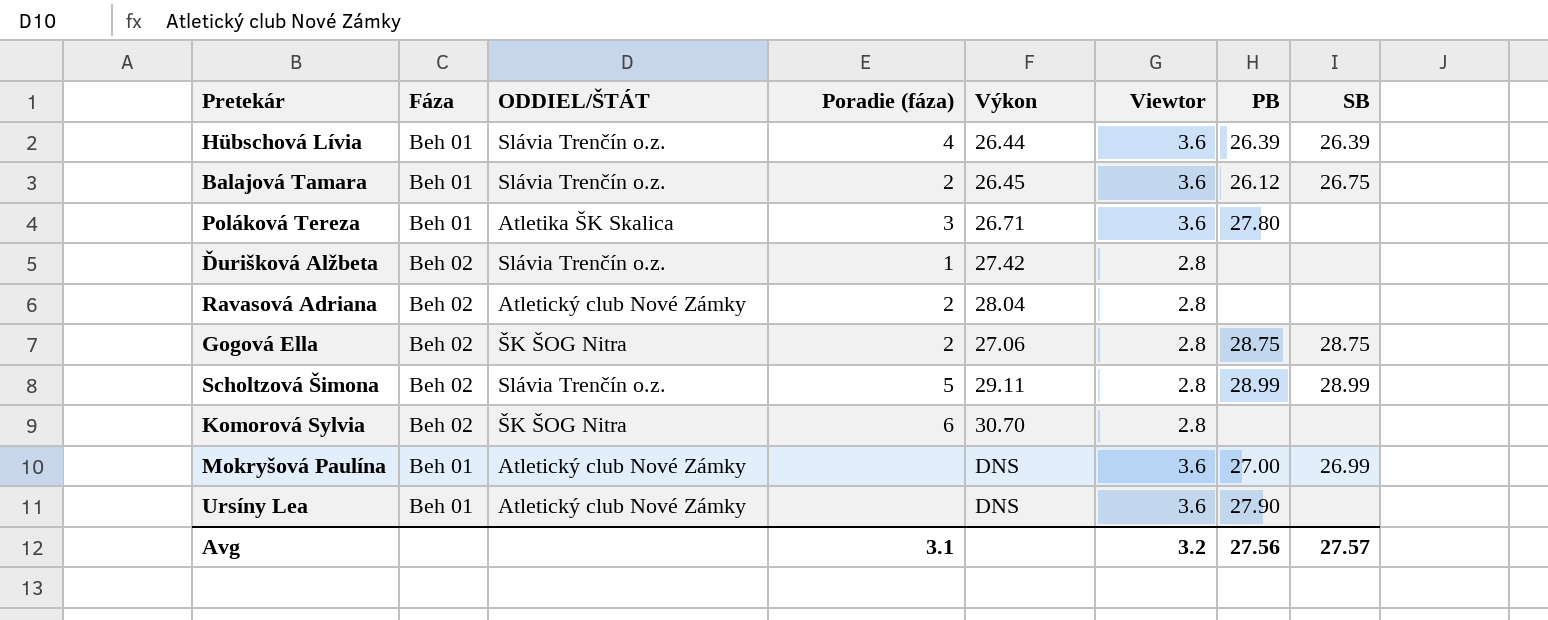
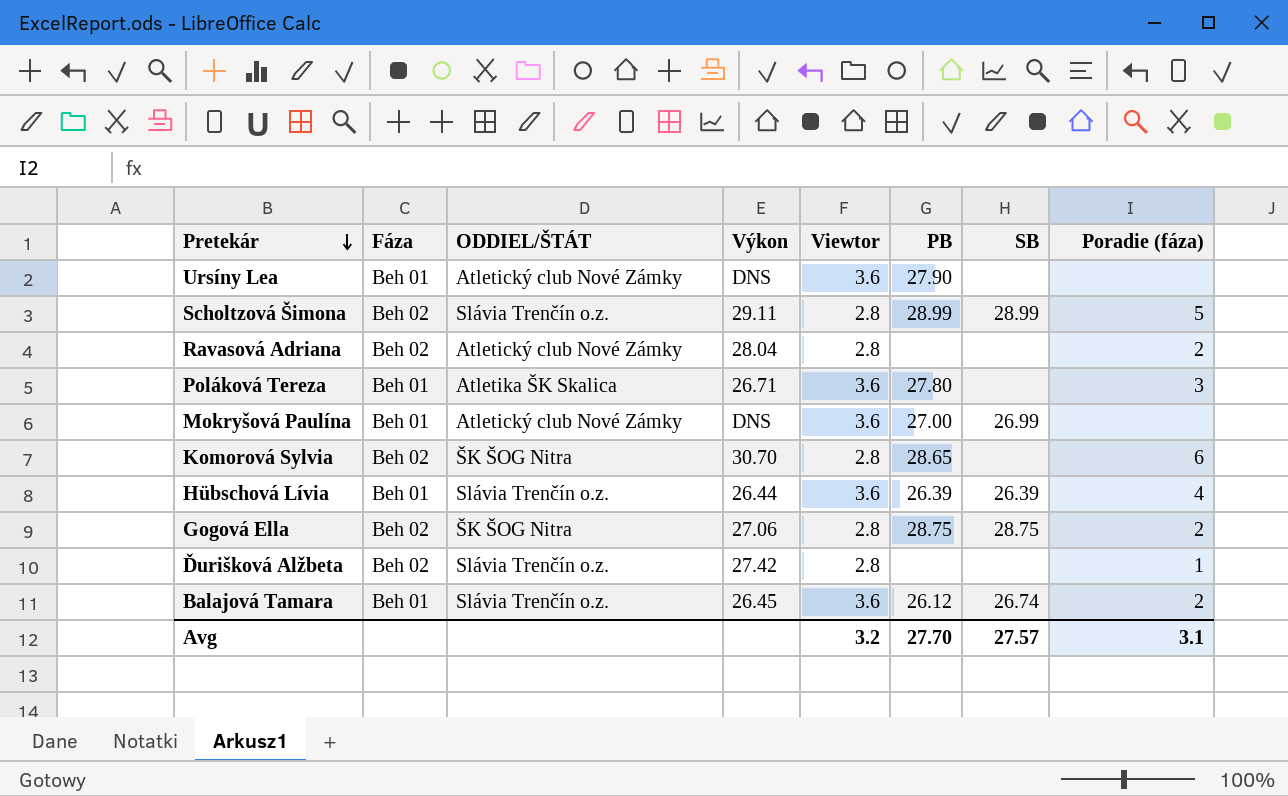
row order: none -> Pretekár descending
column Poradie (fáza) | position: 4 -> 8
Komorová Sylvia | PB: none -> 28.65
Balajová Tamara | SB: 26.75 -> 26.74
Avg | PB: 27.56 -> 27.70

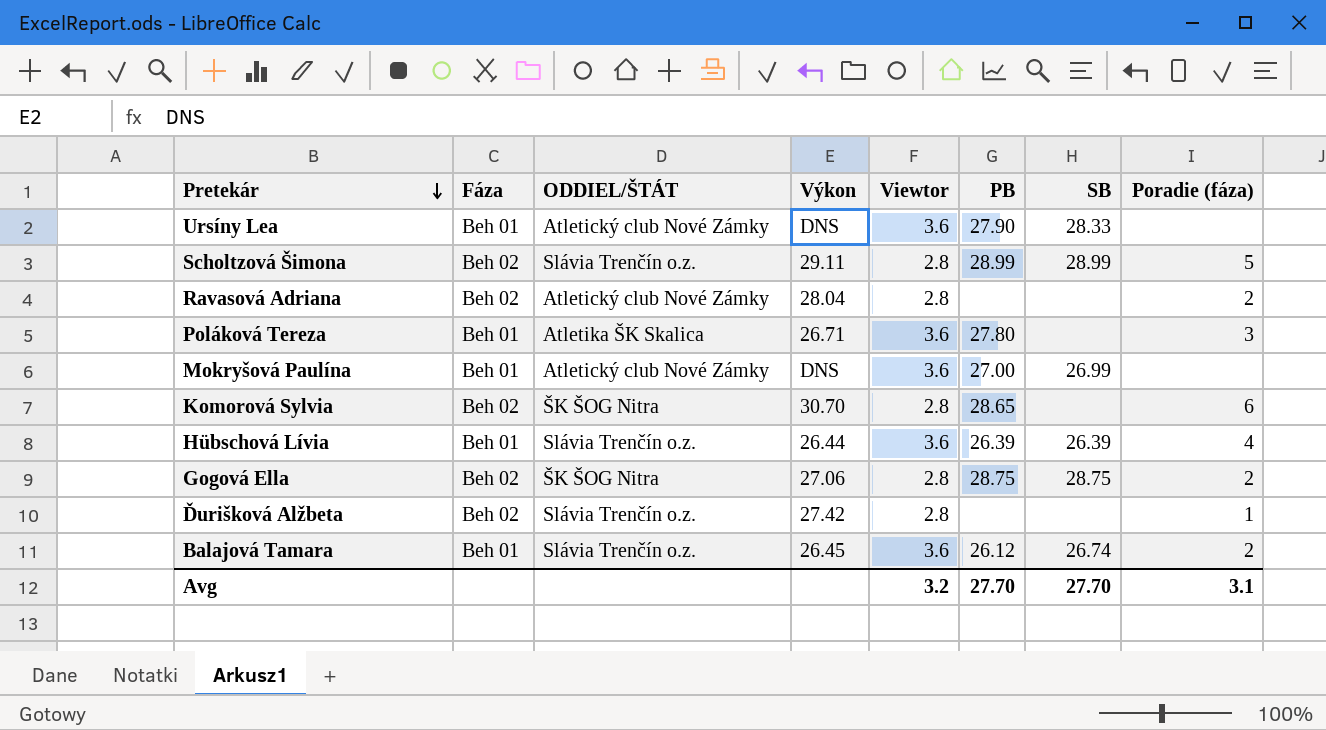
Ursíny Lea | SB: none -> 28.33
Avg | SB: 27.57 -> 27.70

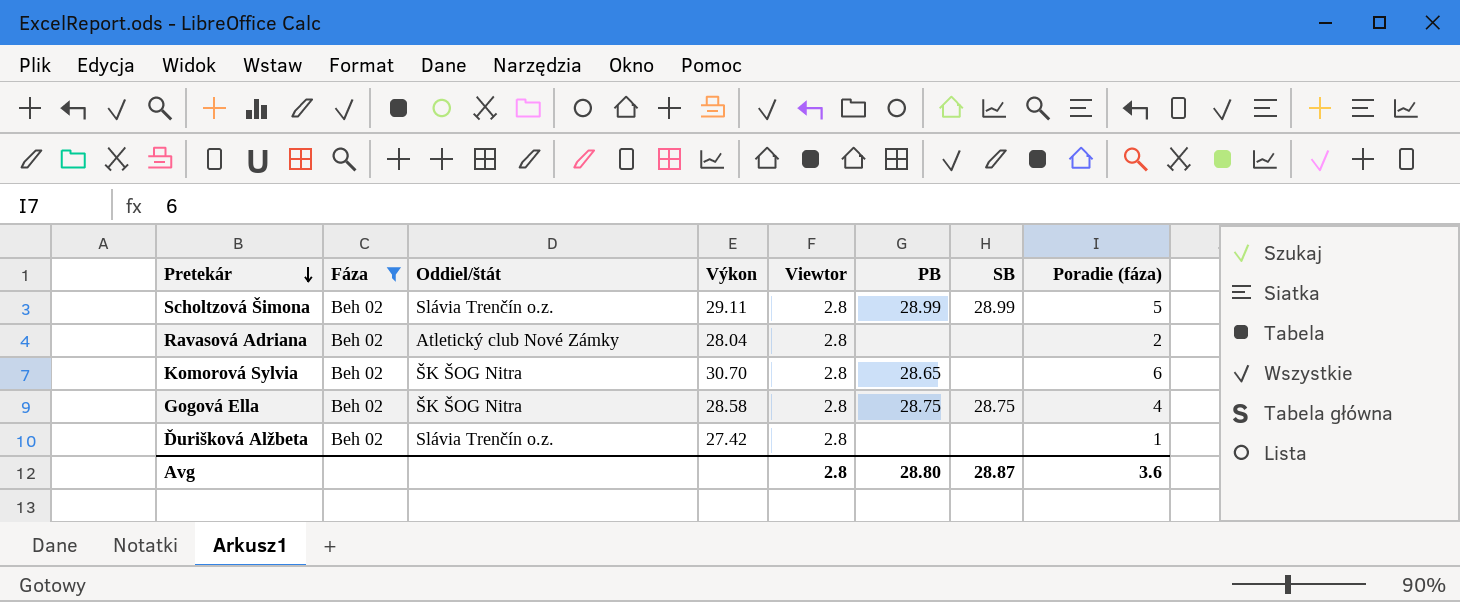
filter: none -> Fáza = Beh 02
column name: ODDIEL/ŠTÁT -> Oddiel/štát
Gogová Ella | Výkon: 27.06 -> 28.58
Gogová Ella | Poradie (fáza): 2 -> 4
Avg | Viewtor: 3.2 -> 2.8
Avg | PB: 27.70 -> 28.80
Avg | SB: 27.70 -> 28.87
Avg | Poradie (fáza): 3.1 -> 3.6

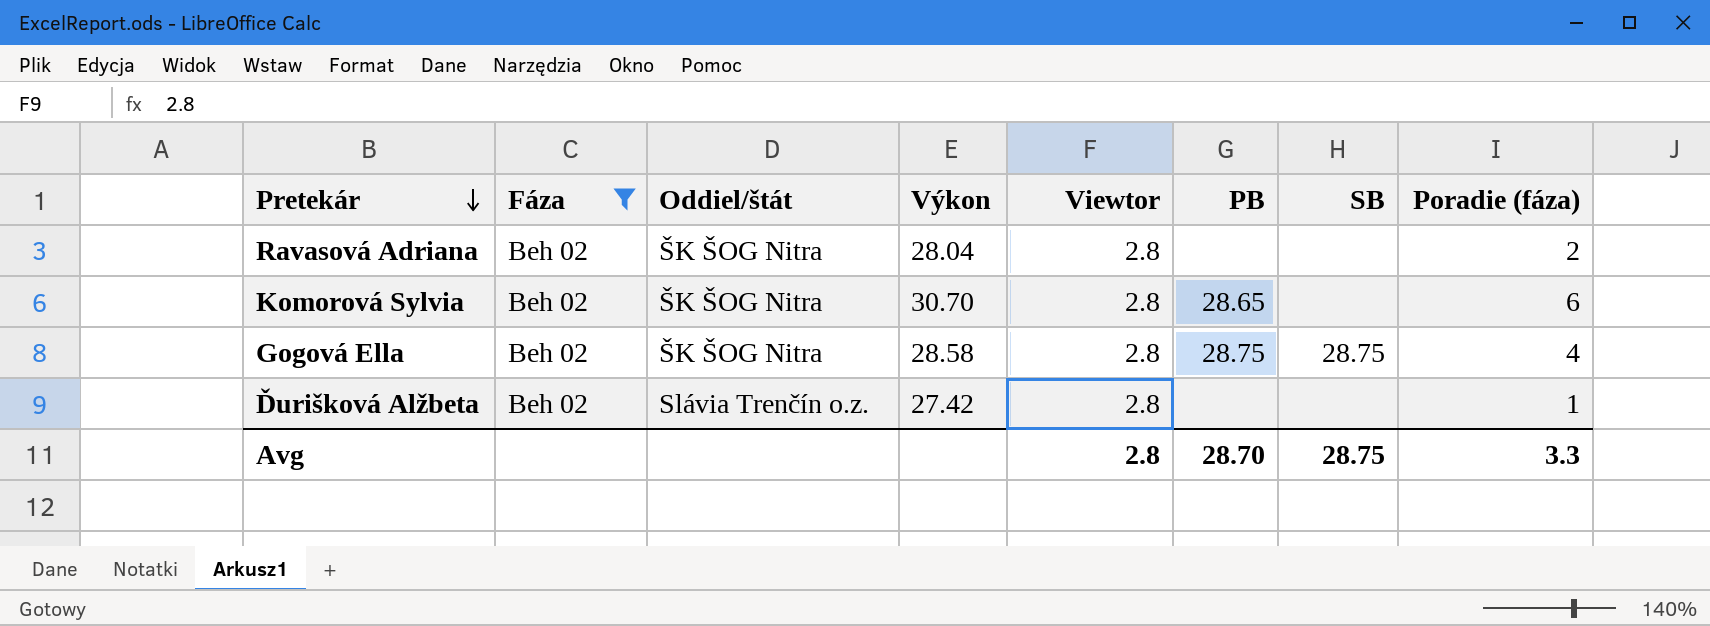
row Scholtzová Šimona: Beh 02 | Slávia Trenčín o.z. | 29.11 | 2.8 | 28.99 | 28.99 | 5 -> none
Ravasová Adriana | Oddiel/štát: Atletický club Nové Zámky -> ŠK ŠOG Nitra
Avg | PB: 28.80 -> 28.70
Avg | SB: 28.87 -> 28.75
Avg | Poradie (fáza): 3.6 -> 3.3

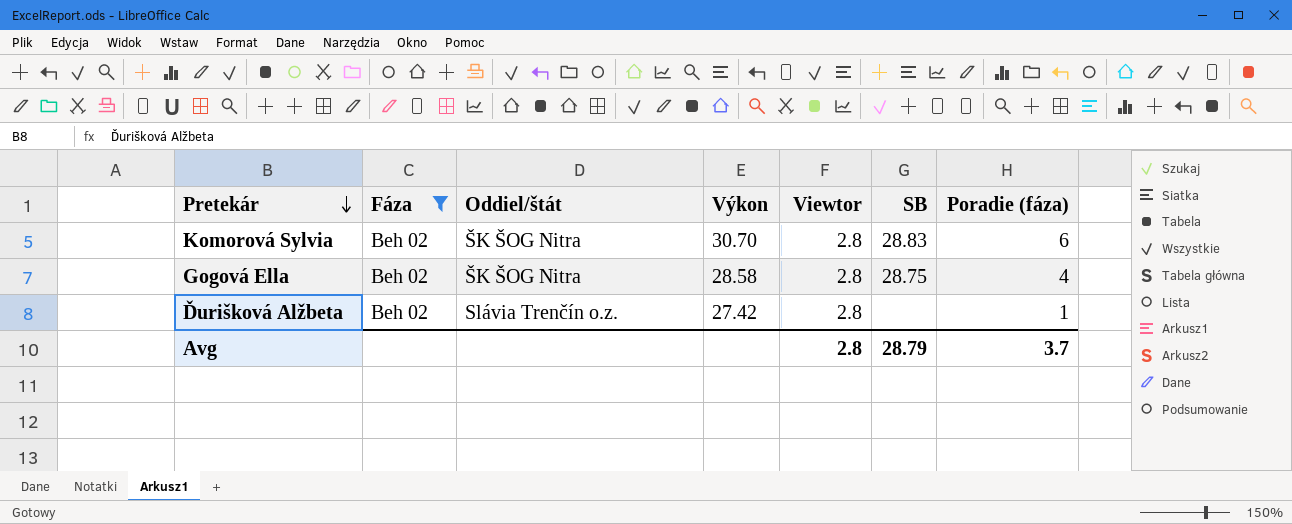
column PB | position: 6 -> none
row Ravasová Adriana: Beh 02 | ŠK ŠOG Nitra | 28.04 | 2.8 | none | none | 2 -> none
Komorová Sylvia | SB: none -> 28.83
Avg | SB: 28.75 -> 28.79
Avg | Poradie (fáza): 3.3 -> 3.7

